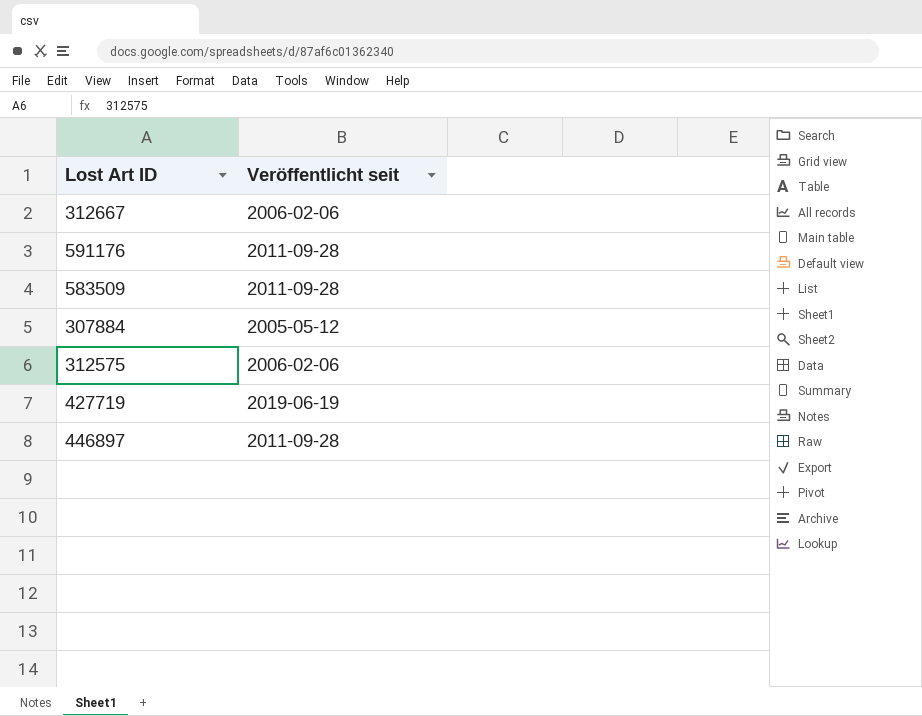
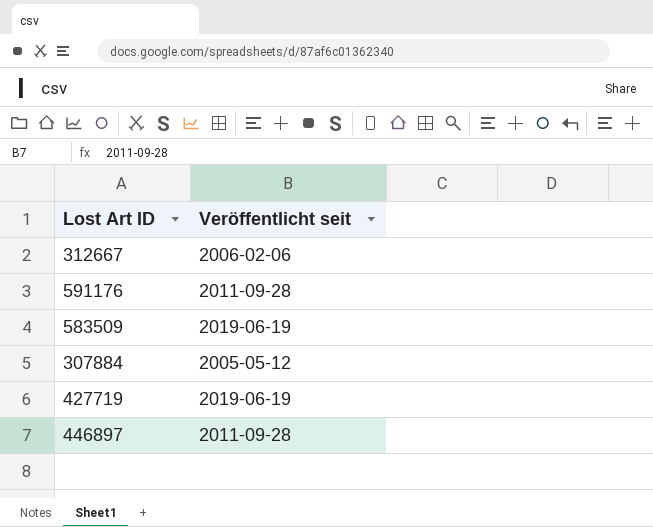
row 312575: 2006-02-06 -> none
583509 | Veröffentlicht seit: 2011-09-28 -> 2019-06-19

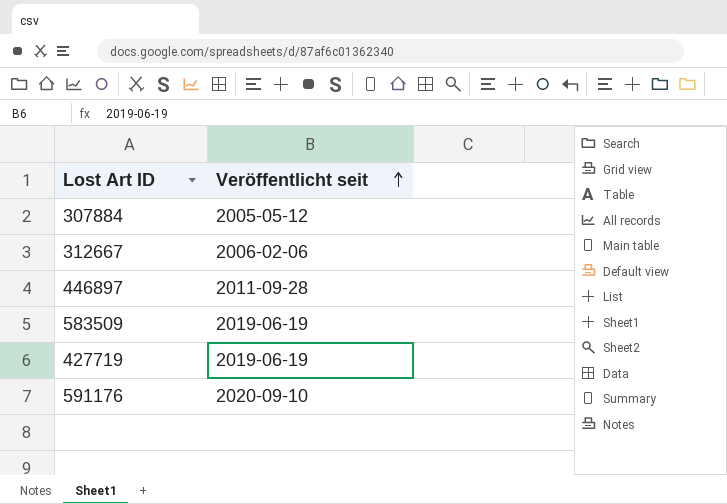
row order: none -> Veröffentlicht seit ascending
591176 | Veröffentlicht seit: 2011-09-28 -> 2020-09-10

